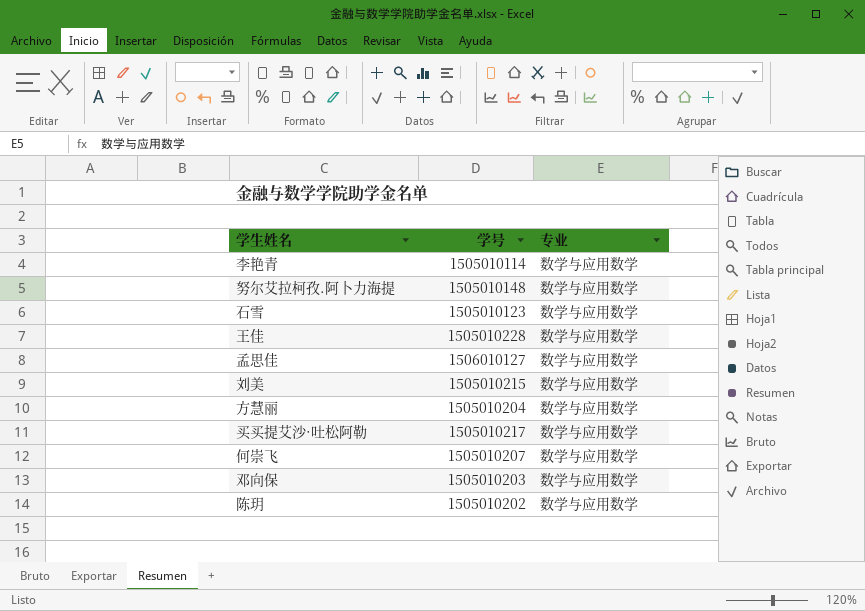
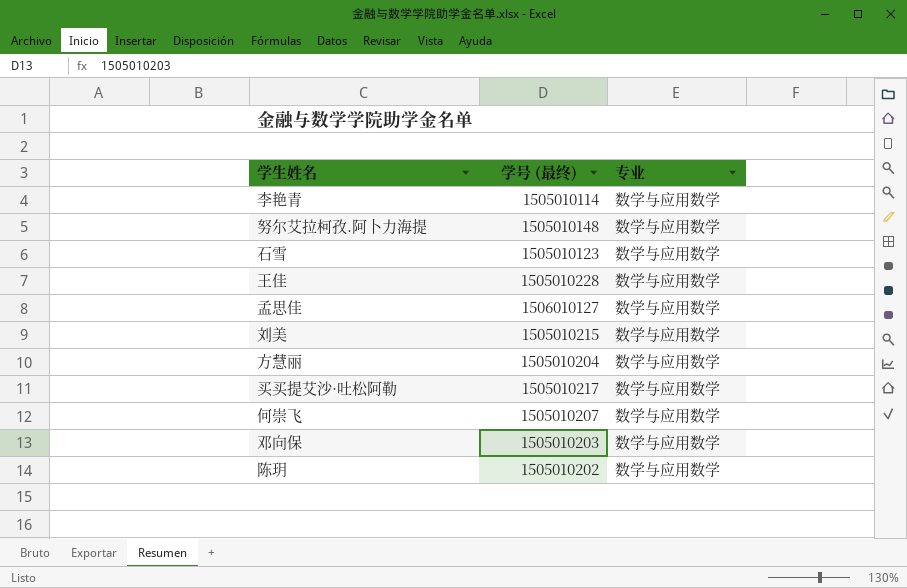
column name: 学号 -> 学号 (最终)

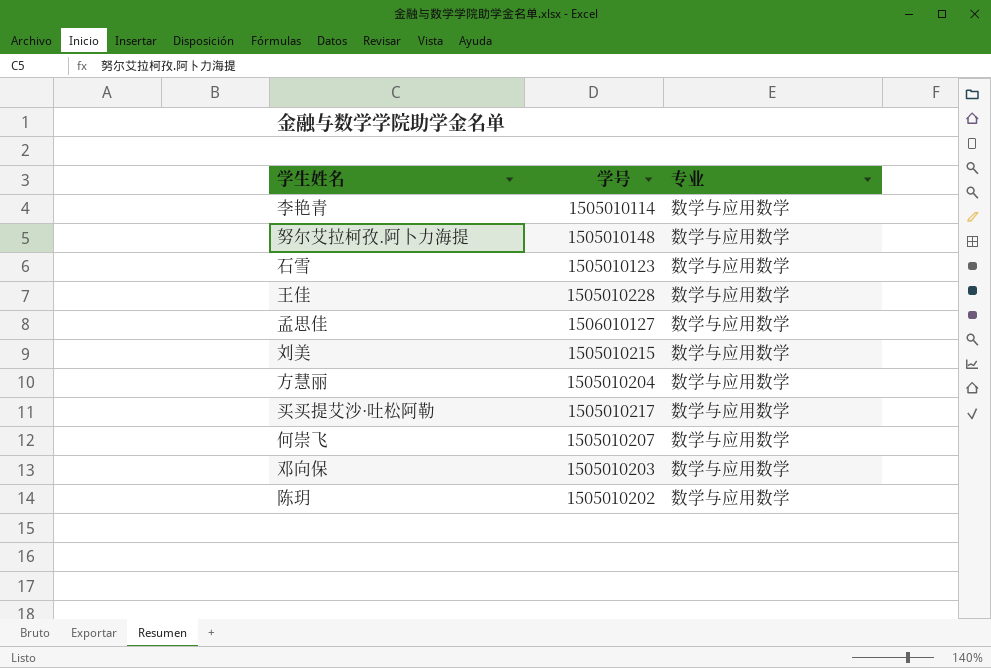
column name: 学号 (最终) -> 学号

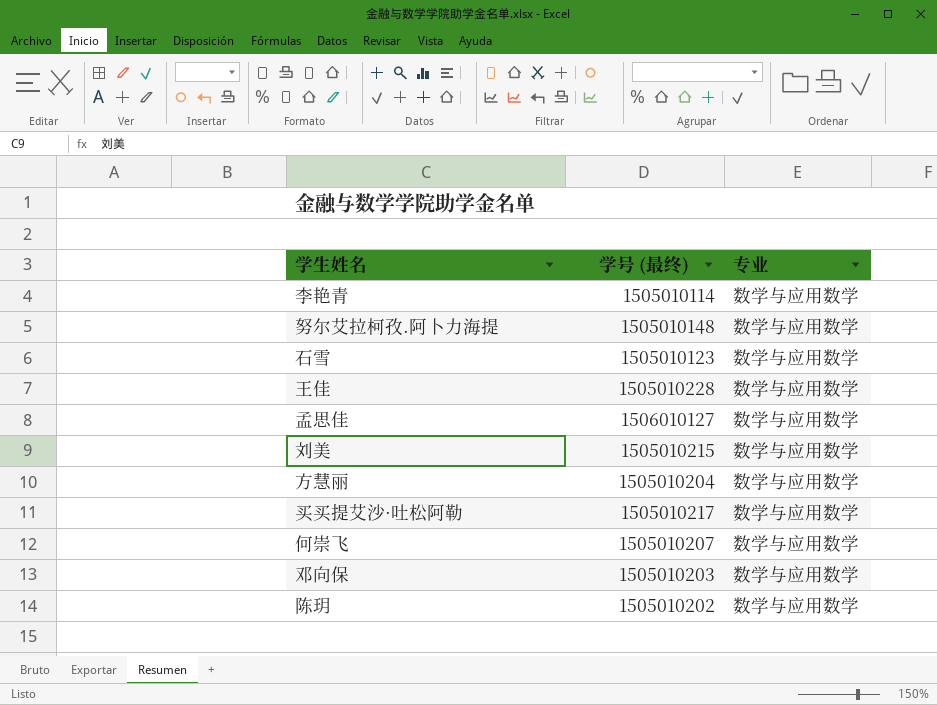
column name: 学号 -> 学号 (最终)

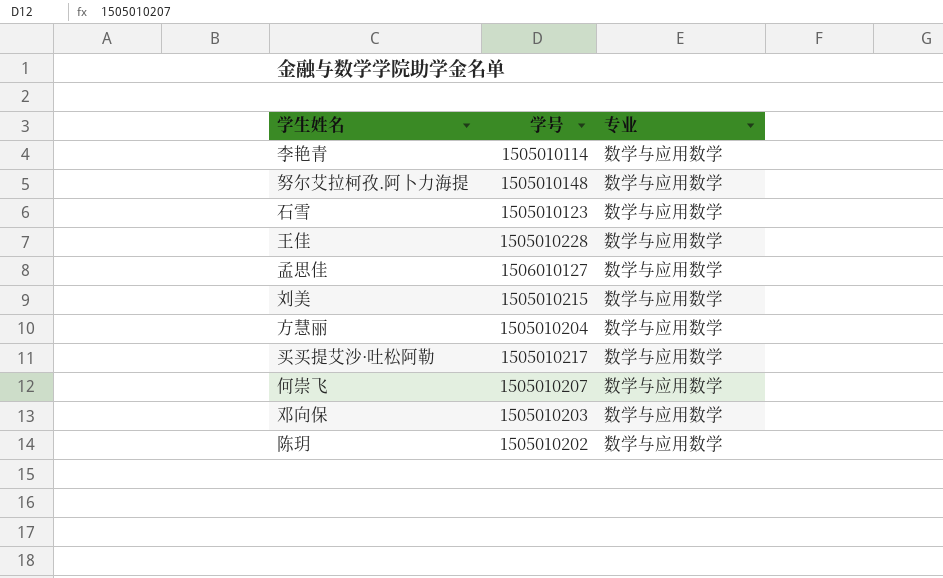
column name: 学号 (最终) -> 学号

